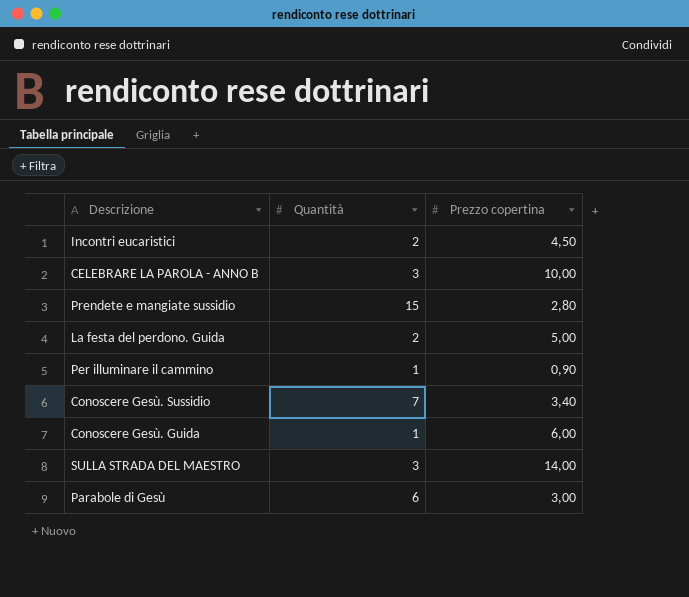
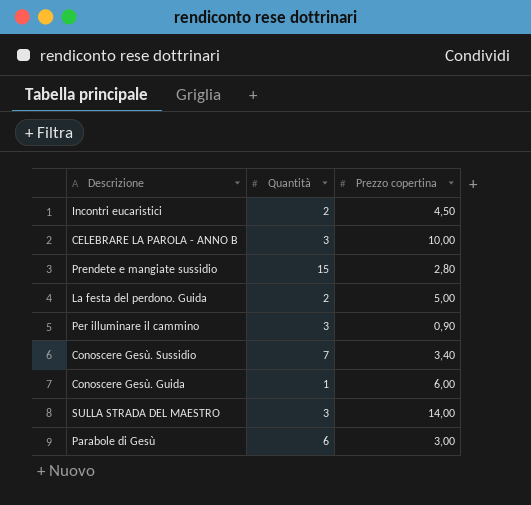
Per illuminare il cammino | Quantità: 1 -> 3

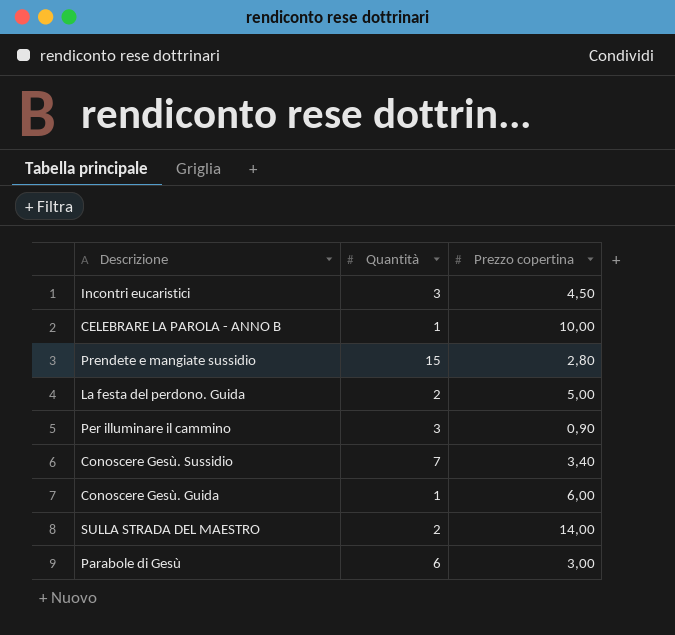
Incontri eucaristici | Quantità: 2 -> 3
CELEBRARE LA PAROLA - ANNO B | Quantità: 3 -> 1
SULLA STRADA DEL MAESTRO | Quantità: 3 -> 2

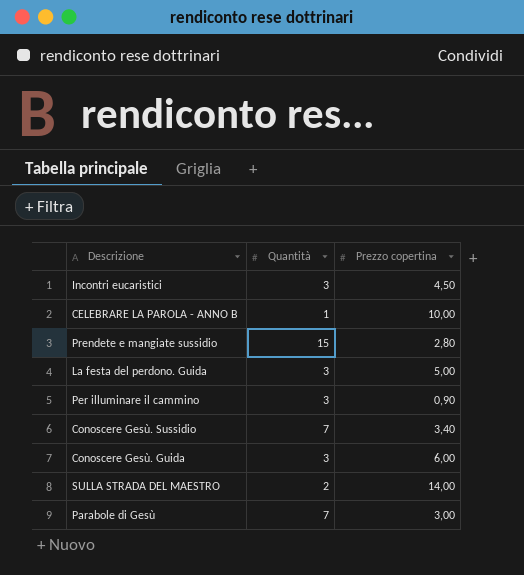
La festa del perdono. Guida | Quantità: 2 -> 3
Conoscere Gesù. Guida | Quantità: 1 -> 3
Parabole di Gesù | Quantità: 6 -> 7

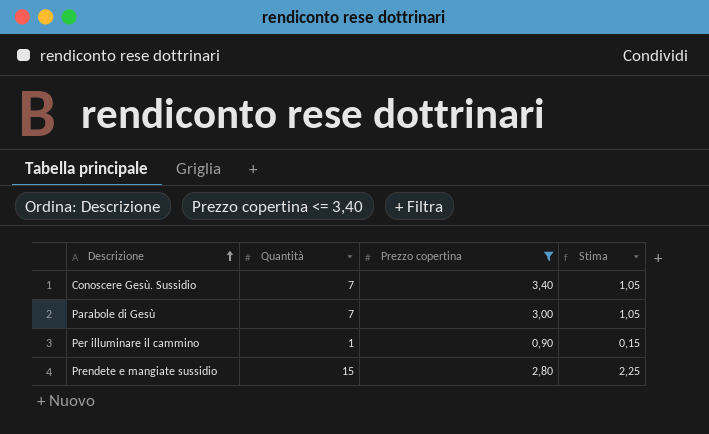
filter: none -> Prezzo copertina <= 3,40
row order: none -> Descrizione ascending
column Stima | formula: none -> [Quantità] * 0,15
Per illuminare il cammino | Quantità: 3 -> 1

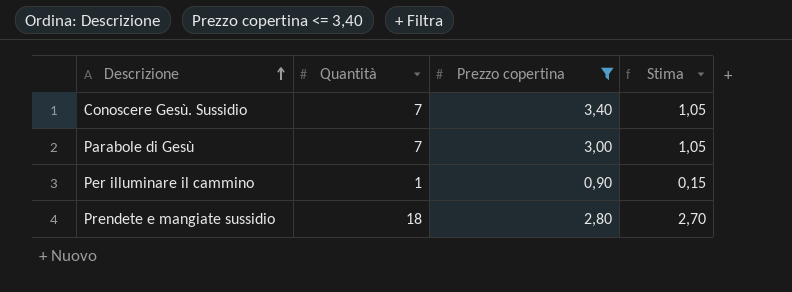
Prendete e mangiate sussidio | Quantità: 15 -> 18
Prendete e mangiate sussidio | Stima: 2,25 -> 2,70

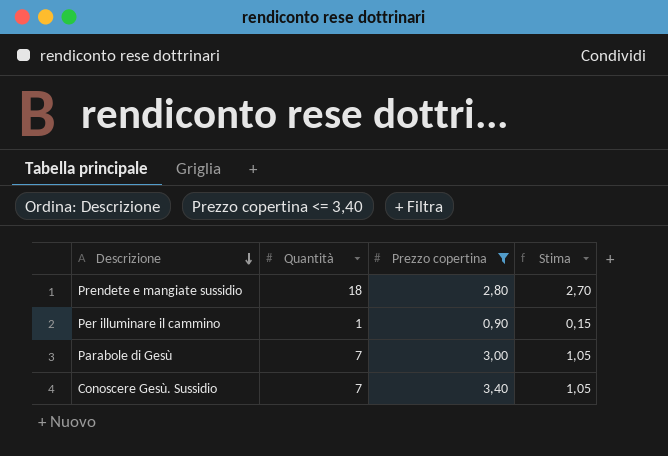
row order: Descrizione ascending -> Descrizione descending

